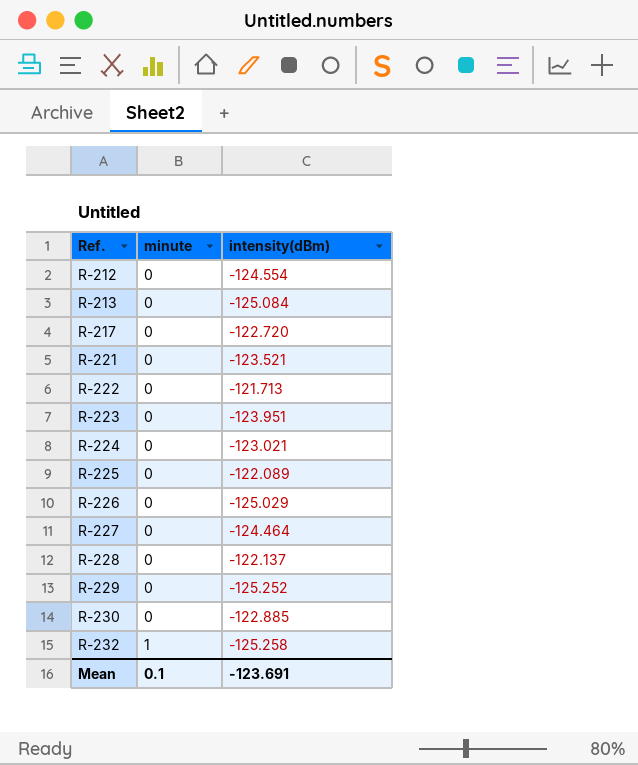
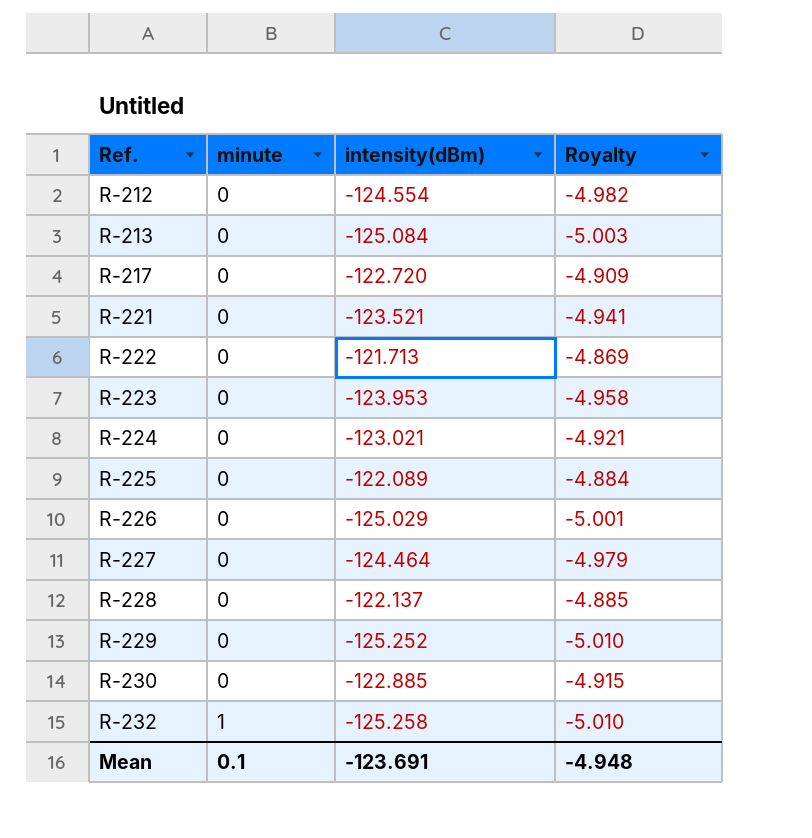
column Royalty | formula: none -> [intensity(dBm)] * 0.04
R-223 | intensity(dBm): -123.951 -> -123.953

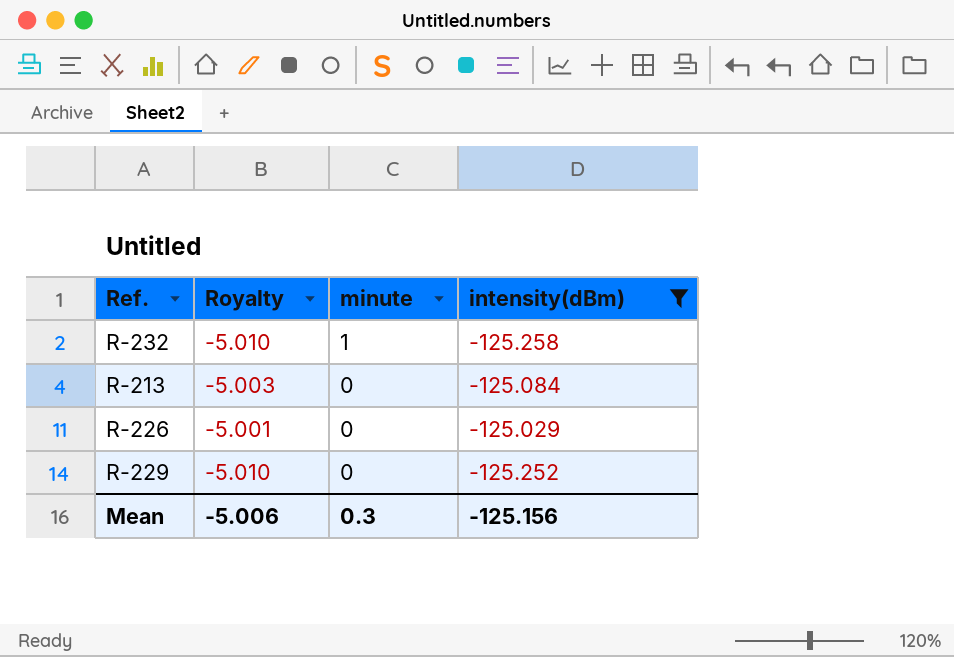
filter: none -> intensity(dBm) <= -125.029
row order: Ref. ascending -> minute descending
column Royalty | position: 4 -> 2
Mean | Royalty: -4.948 -> -5.006
Mean | minute: 0.1 -> 0.3
Mean | intensity(dBm): -123.691 -> -125.156

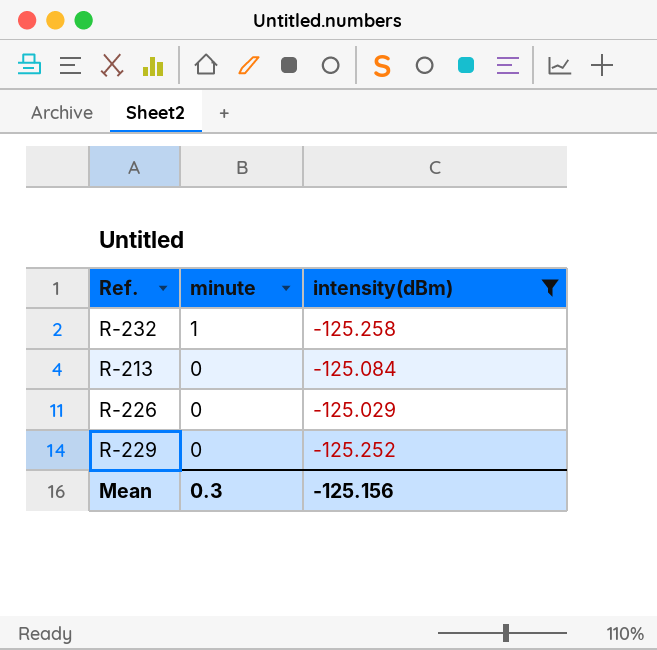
column Royalty | formula: [intensity(dBm)] * 0.04 -> none

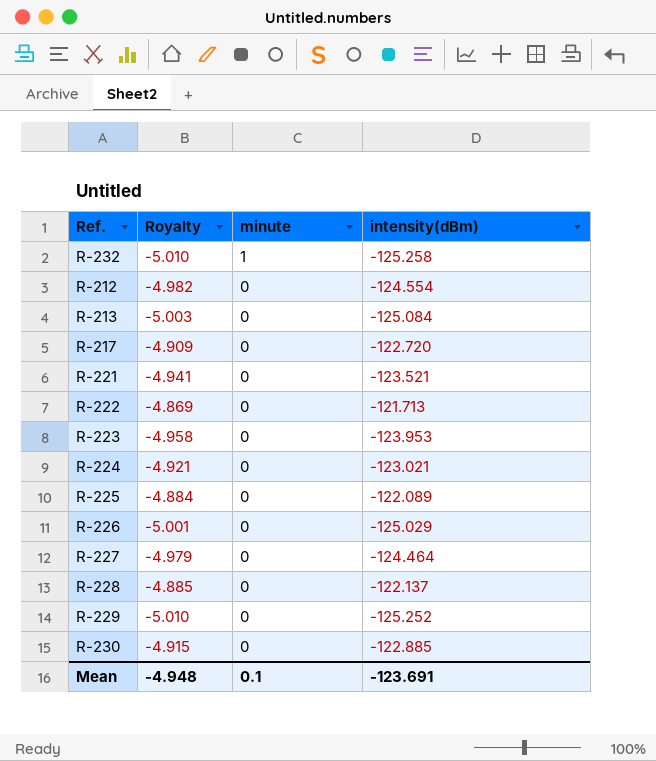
filter: intensity(dBm) <= -125.029 -> none
column Royalty | formula: none -> [intensity(dBm)] * 0.04
Mean | minute: 0.3 -> 0.1
Mean | intensity(dBm): -125.156 -> -123.691

